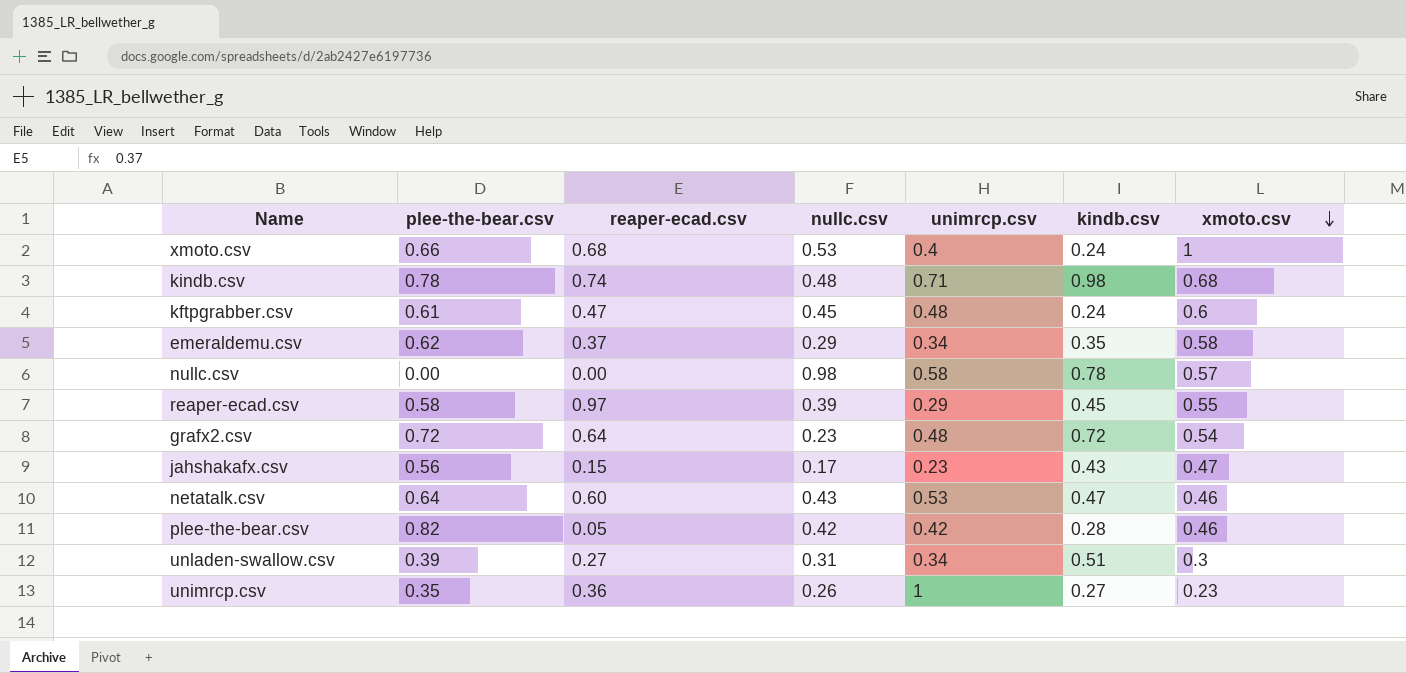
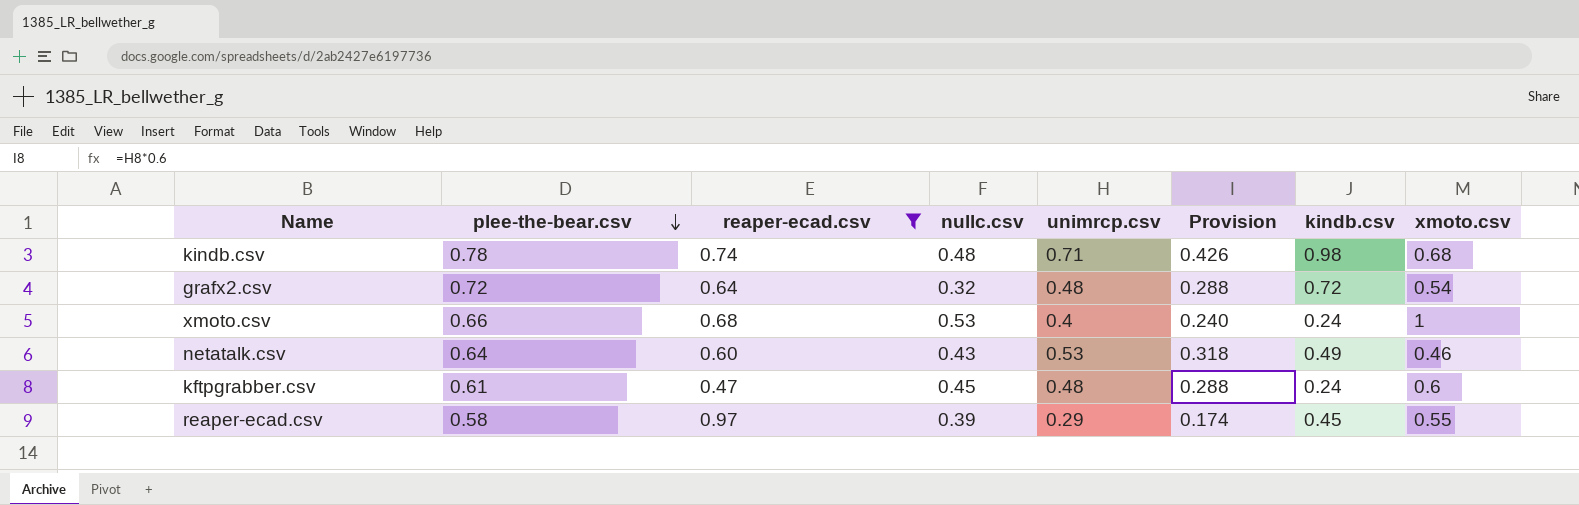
filter: none -> reaper-ecad.csv >= 0.47
row order: xmoto.csv descending -> plee-the-bear.csv descending
column Provision | formula: none -> [unimrcp.csv] * 0.6
grafx2.csv | nullc.csv: 0.23 -> 0.32
netatalk.csv | kindb.csv: 0.47 -> 0.49

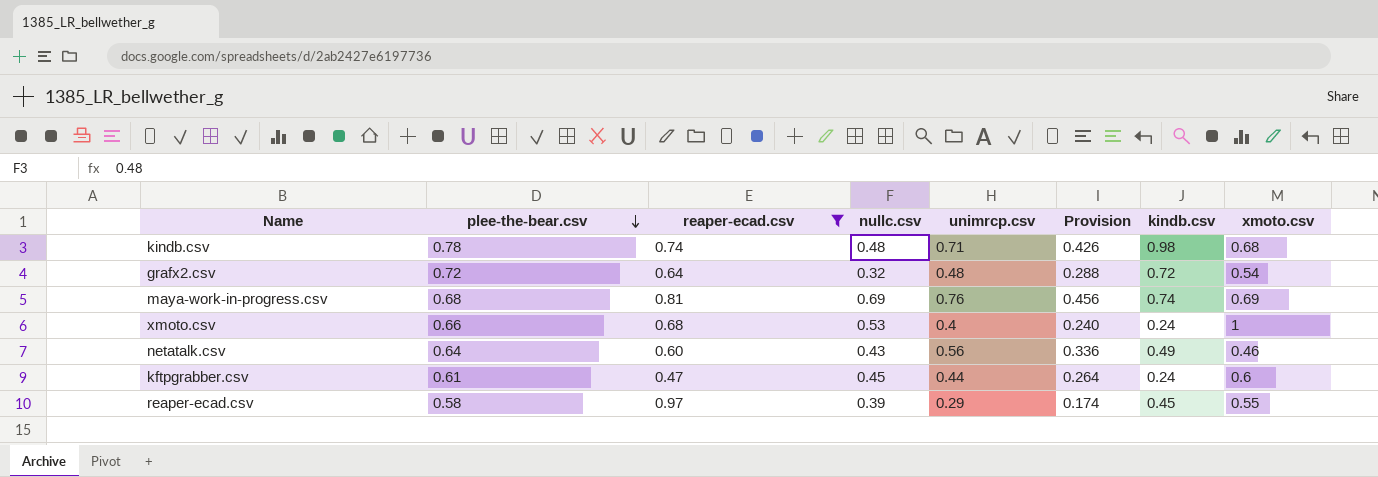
row maya-work-in-progress.csv: none -> 0.68 | 0.81 | 0.69 | 0.76 | 0.456 | 0.74 | 0.69
netatalk.csv | unimrcp.csv: 0.53 -> 0.56
netatalk.csv | Provision: 0.318 -> 0.336
kftpgrabber.csv | unimrcp.csv: 0.48 -> 0.44
kftpgrabber.csv | Provision: 0.288 -> 0.264

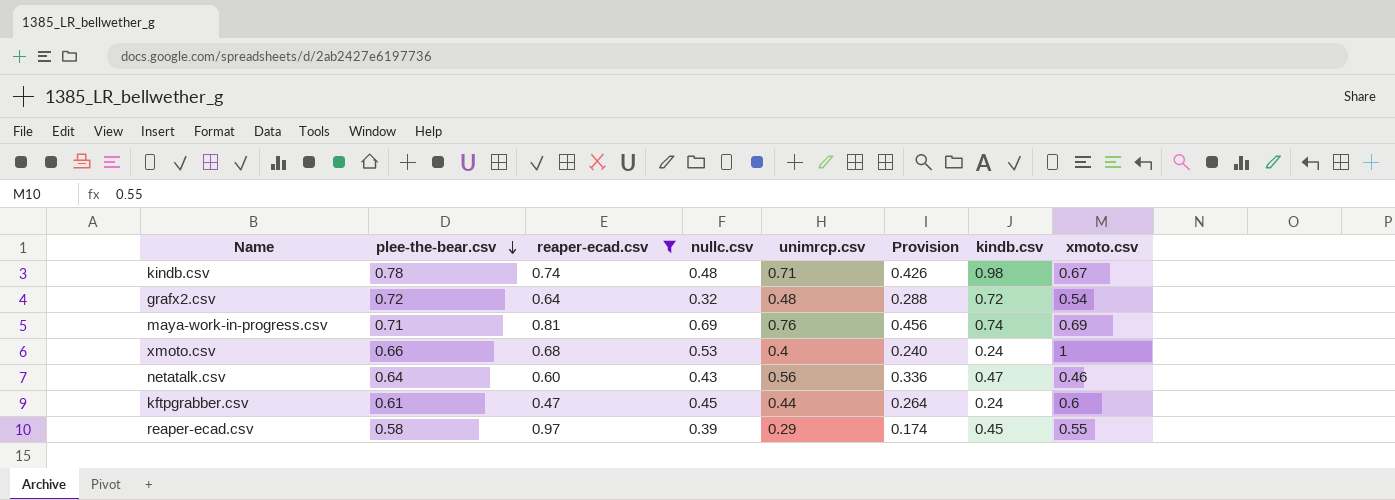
kindb.csv | xmoto.csv: 0.68 -> 0.67
maya-work-in-progress.csv | plee-the-bear.csv: 0.68 -> 0.71
netatalk.csv | kindb.csv: 0.49 -> 0.47

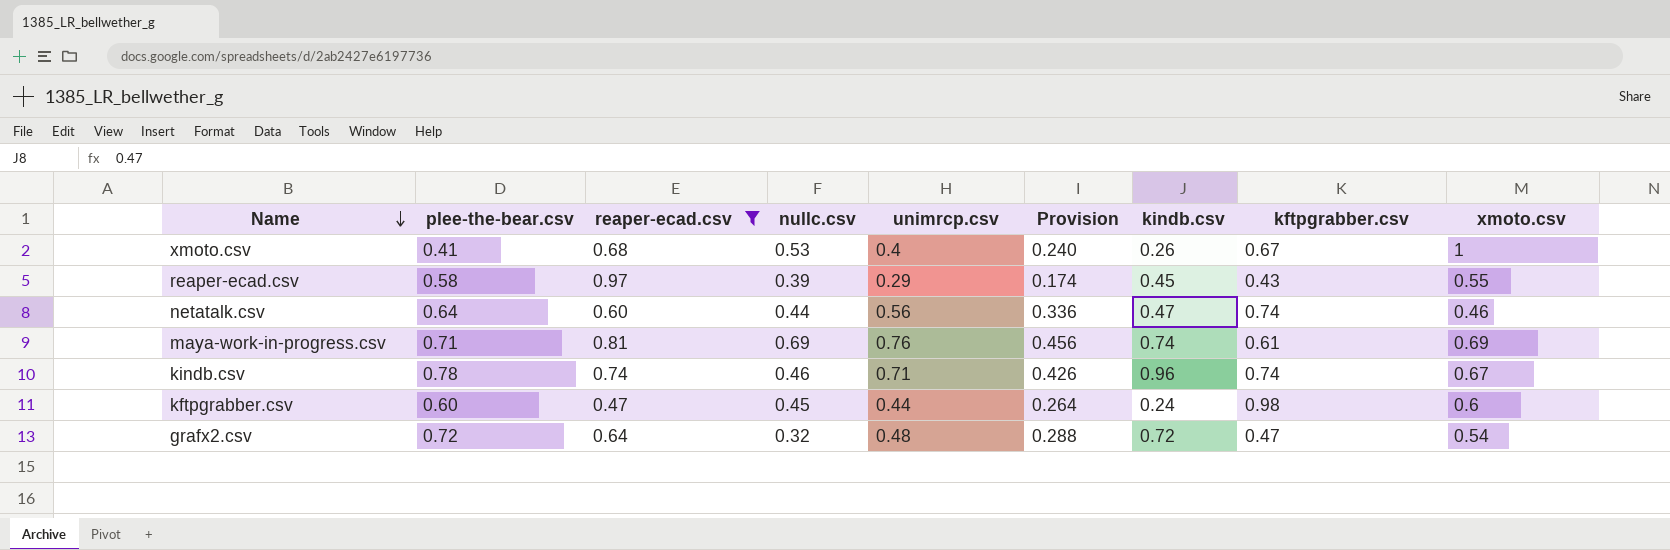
row order: plee-the-bear.csv descending -> Name descending
column kftpgrabber.csv | position: none -> 8
xmoto.csv | plee-the-bear.csv: 0.66 -> 0.41
xmoto.csv | kindb.csv: 0.24 -> 0.26
netatalk.csv | nullc.csv: 0.43 -> 0.44
kindb.csv | nullc.csv: 0.48 -> 0.46
kindb.csv | kindb.csv: 0.98 -> 0.96
kftpgrabber.csv | plee-the-bear.csv: 0.61 -> 0.60

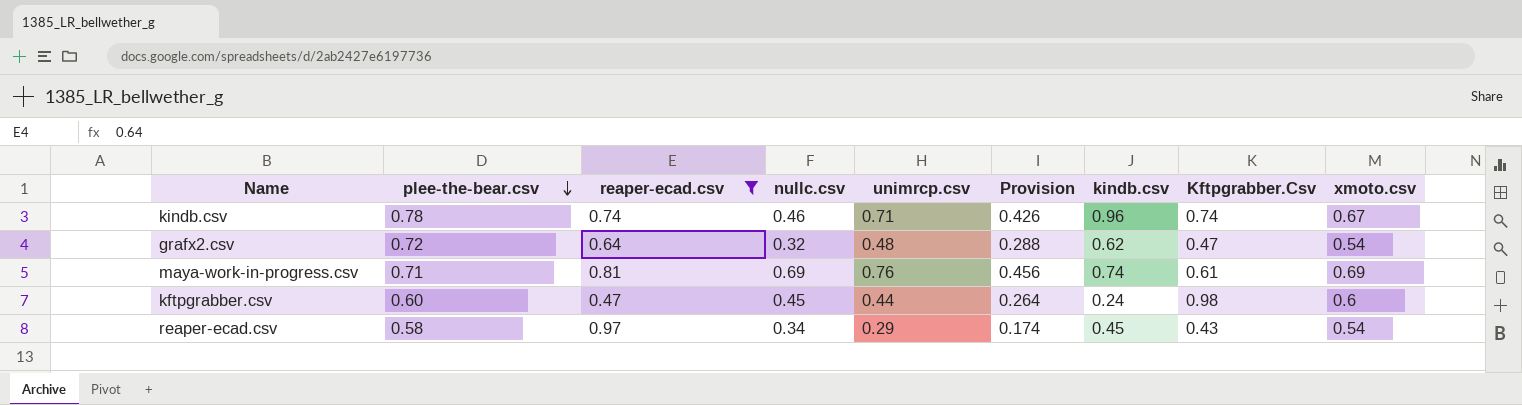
row order: Name descending -> plee-the-bear.csv descending
column name: kftpgrabber.csv -> Kftpgrabber.Csv
row xmoto.csv: 0.41 | 0.68 | 0.53 | 0.4 | 0.240 | 0.26 | 0.67 | 1 -> none
row netatalk.csv: 0.64 | 0.60 | 0.44 | 0.56 | 0.336 | 0.47 | 0.74 | 0.46 -> none
grafx2.csv | kindb.csv: 0.72 -> 0.62
reaper-ecad.csv | nullc.csv: 0.39 -> 0.34
reaper-ecad.csv | xmoto.csv: 0.55 -> 0.54

